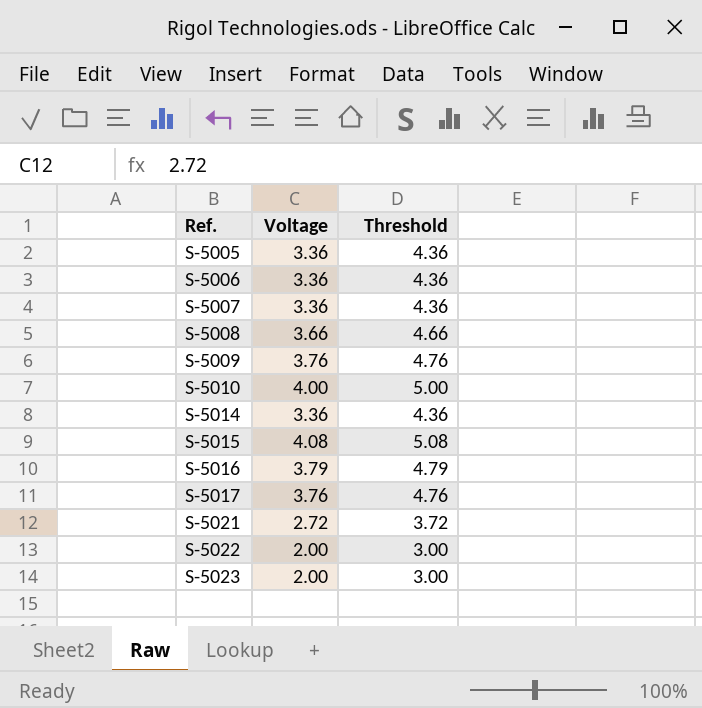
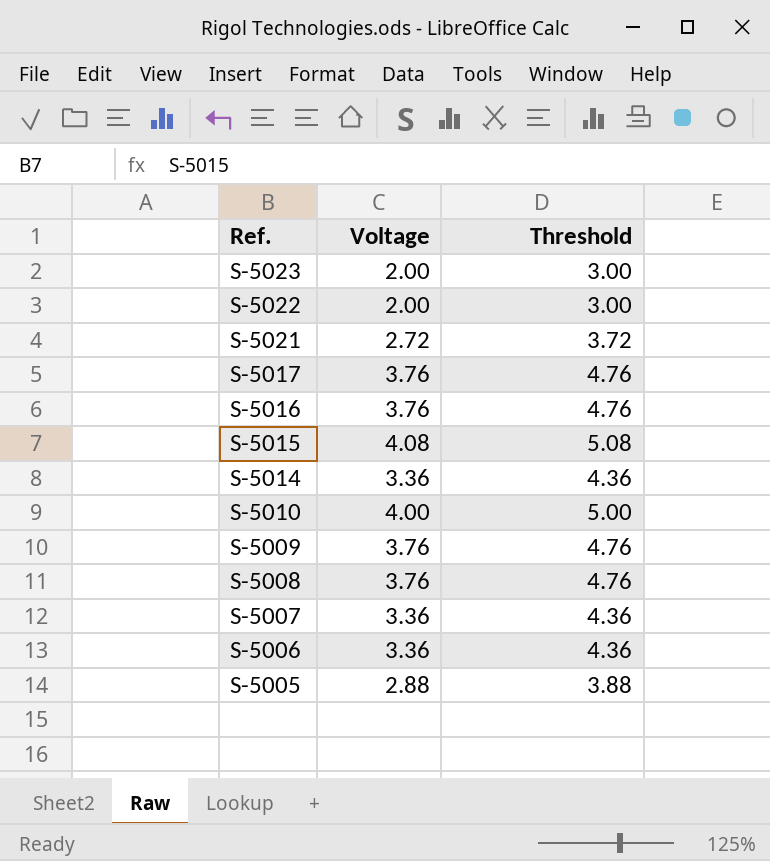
row order: Ref. ascending -> Ref. descending
S-5016 | Voltage: 3.79 -> 3.76
S-5016 | Threshold: 4.79 -> 4.76
S-5008 | Voltage: 3.66 -> 3.76
S-5008 | Threshold: 4.66 -> 4.76
S-5005 | Voltage: 3.36 -> 2.88
S-5005 | Threshold: 4.36 -> 3.88

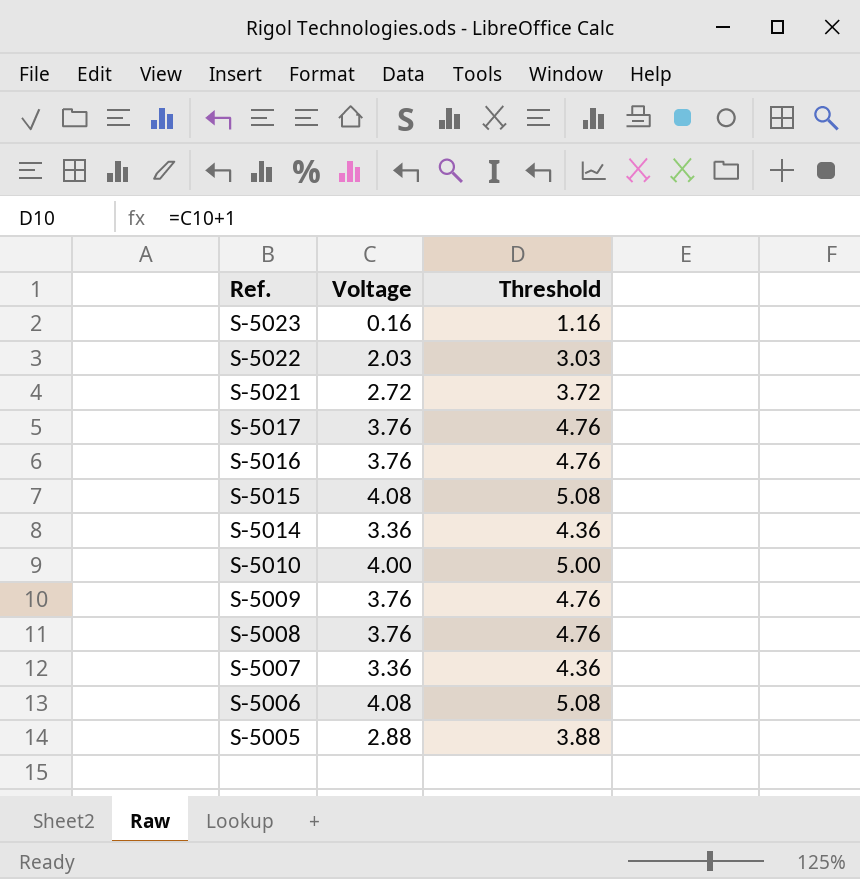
S-5023 | Voltage: 2.00 -> 0.16
S-5023 | Threshold: 3.00 -> 1.16
S-5022 | Voltage: 2.00 -> 2.03
S-5022 | Threshold: 3.00 -> 3.03
S-5006 | Voltage: 3.36 -> 4.08
S-5006 | Threshold: 4.36 -> 5.08

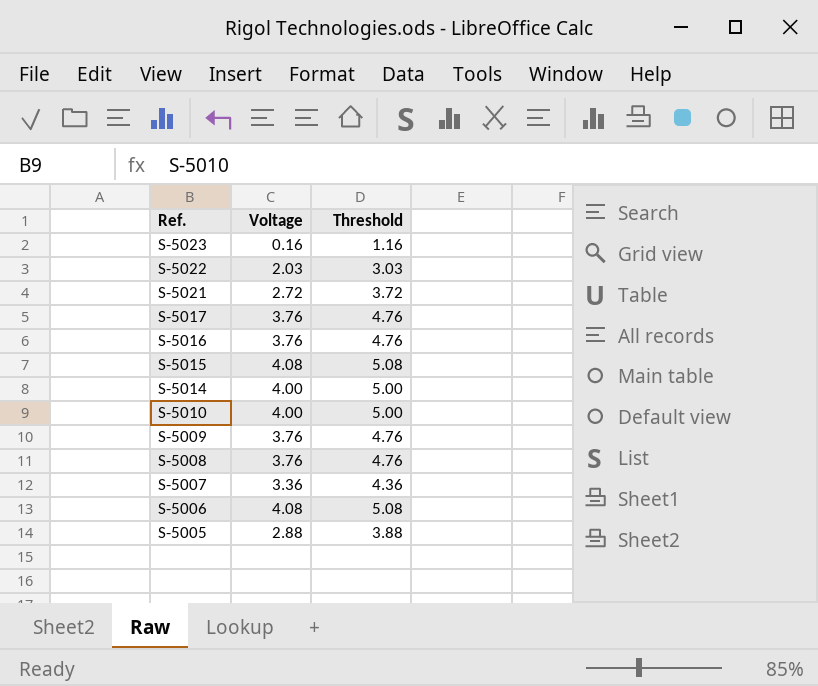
S-5014 | Voltage: 3.36 -> 4.00
S-5014 | Threshold: 4.36 -> 5.00

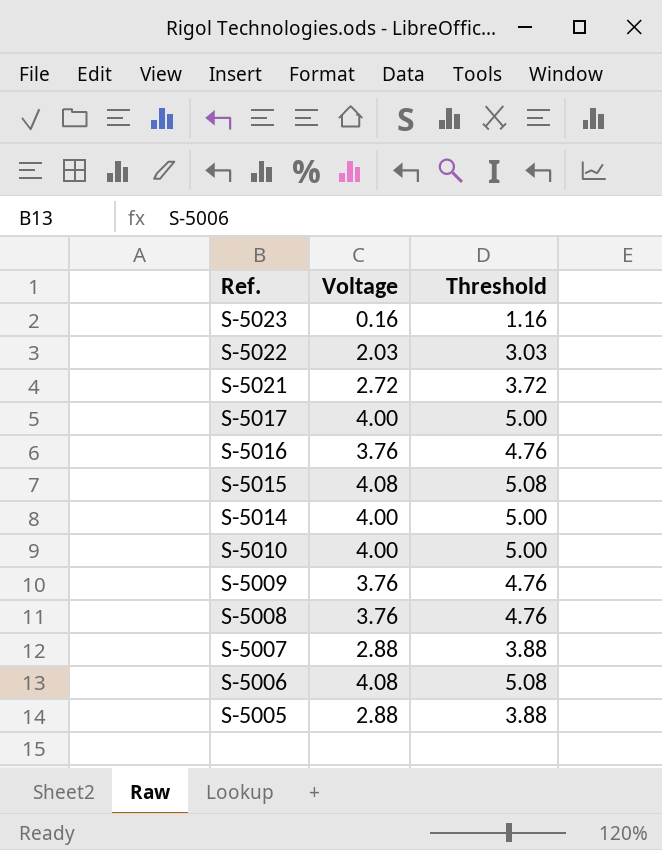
S-5017 | Voltage: 3.76 -> 4.00
S-5017 | Threshold: 4.76 -> 5.00
S-5007 | Voltage: 3.36 -> 2.88
S-5007 | Threshold: 4.36 -> 3.88

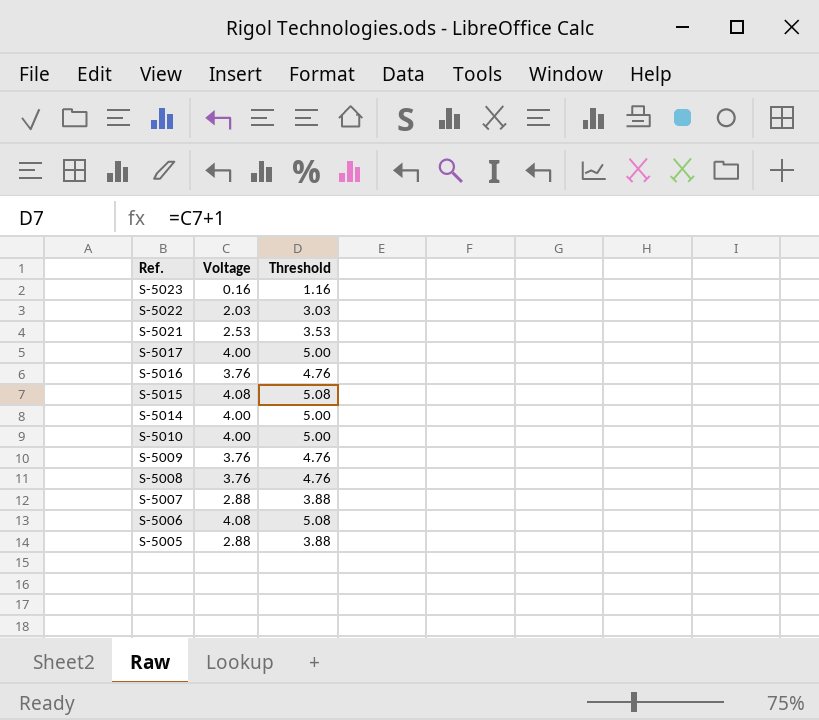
S-5021 | Voltage: 2.72 -> 2.53
S-5021 | Threshold: 3.72 -> 3.53

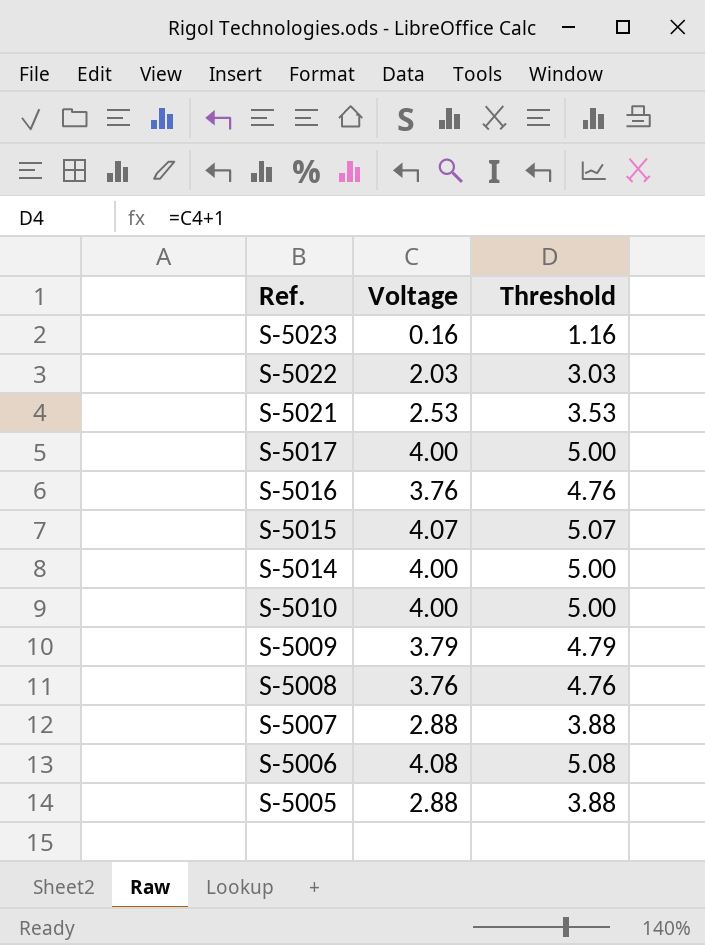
S-5015 | Voltage: 4.08 -> 4.07
S-5015 | Threshold: 5.08 -> 5.07
S-5009 | Voltage: 3.76 -> 3.79
S-5009 | Threshold: 4.76 -> 4.79

